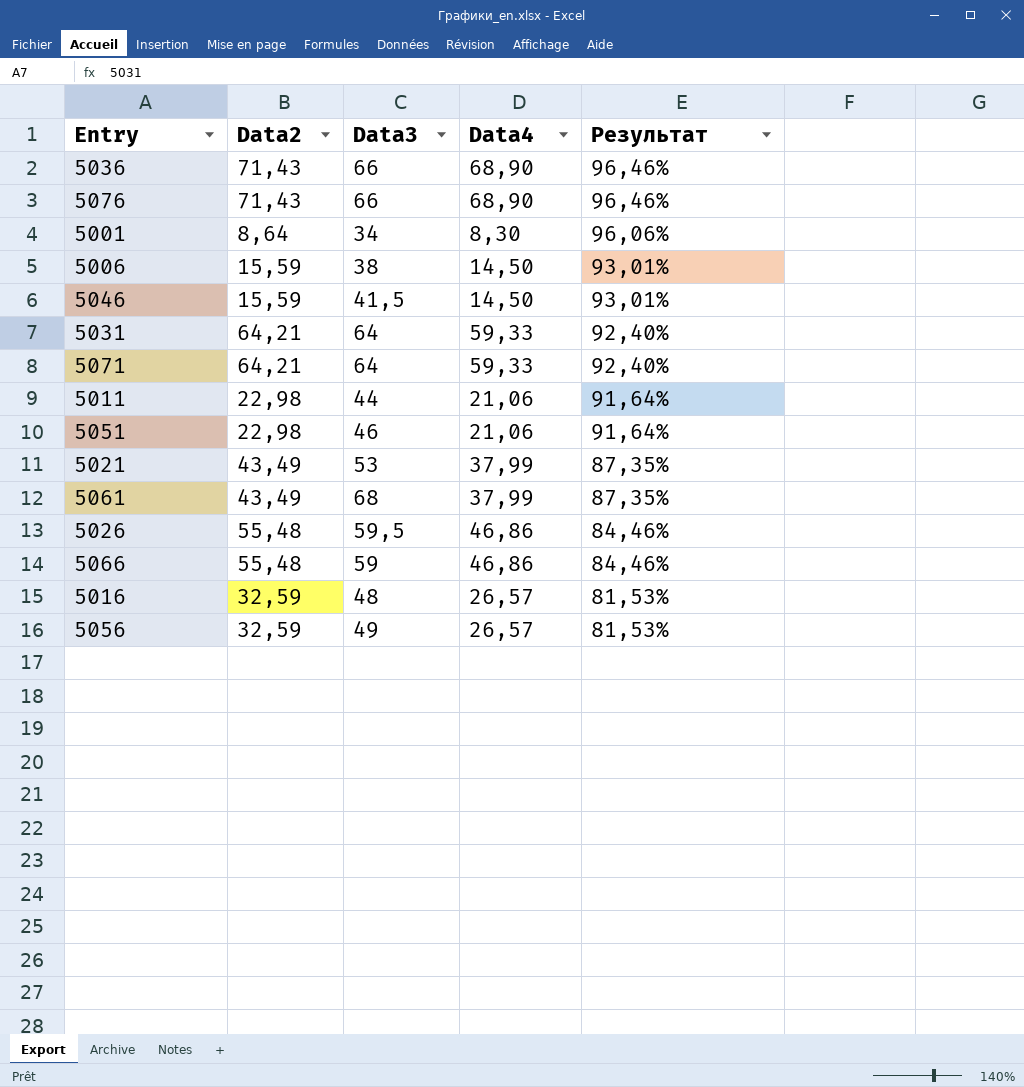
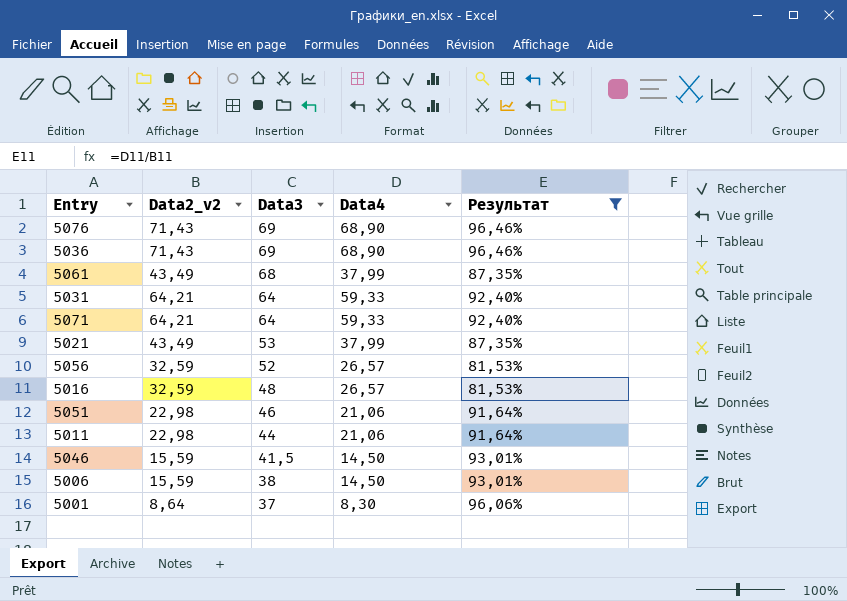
filter: none -> Результат != 84,46%
row order: Результат descending -> Data3 descending
column name: Data2 -> Data2_v2
5076 | Data3: 66 -> 69
5036 | Data3: 66 -> 69
5056 | Data3: 49 -> 52
5001 | Data3: 34 -> 37

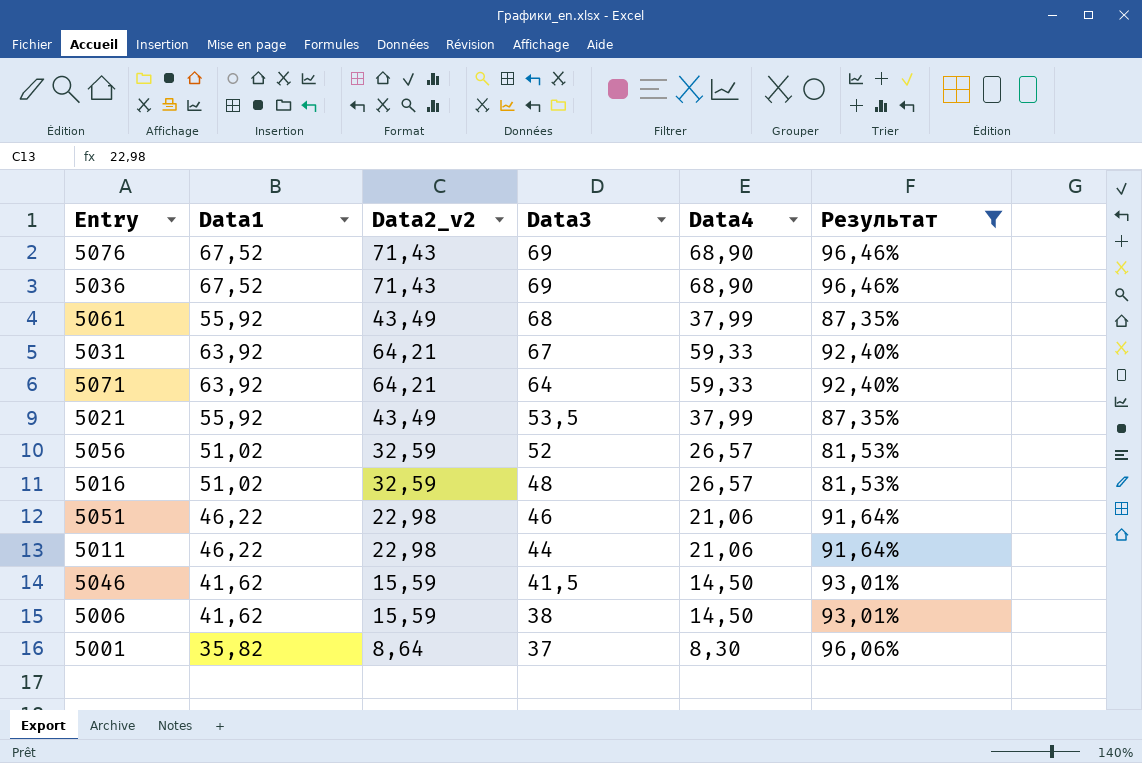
column Data1 | position: none -> 2
5031 | Data3: 64 -> 67
5021 | Data3: 53 -> 53,5

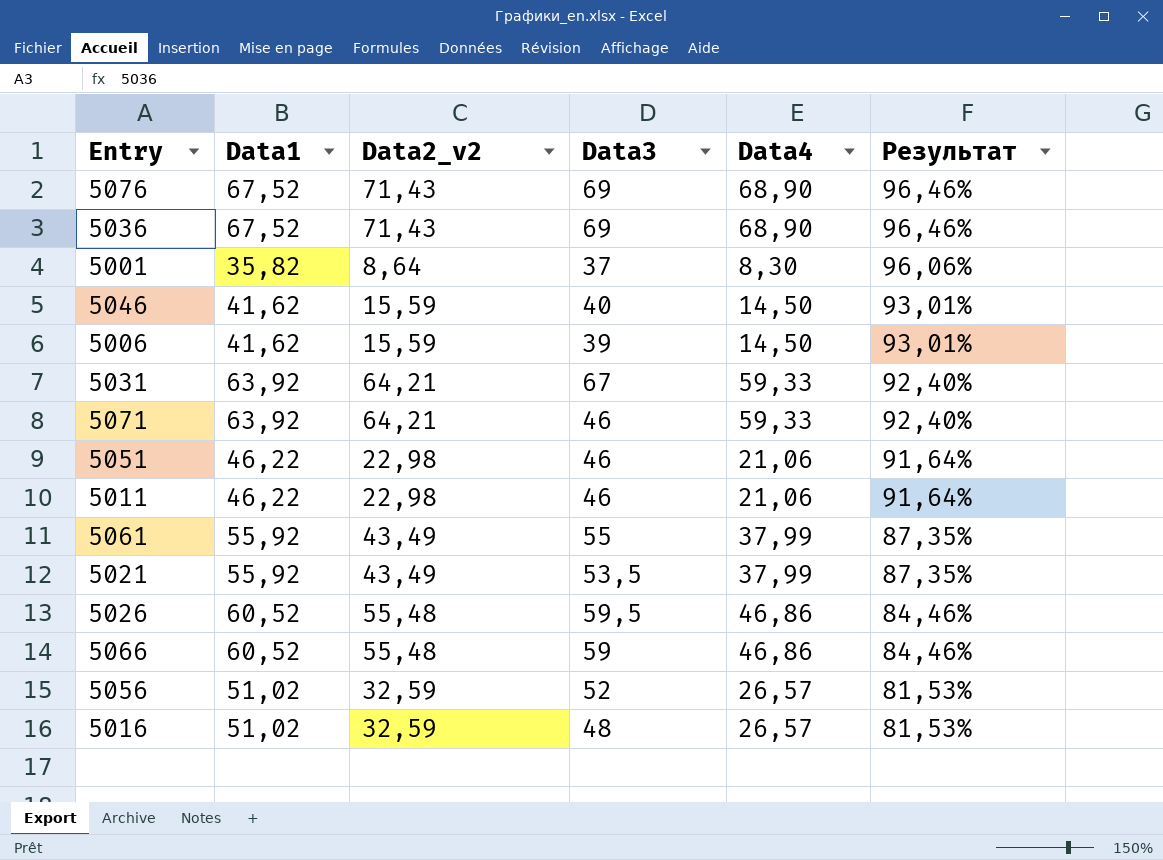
filter: Результат != 84,46% -> none
row order: Data3 descending -> Результат descending
5046 | Data3: 41,5 -> 40
5006 | Data3: 38 -> 39
5071 | Data3: 64 -> 46
5011 | Data3: 44 -> 46
5061 | Data3: 68 -> 55

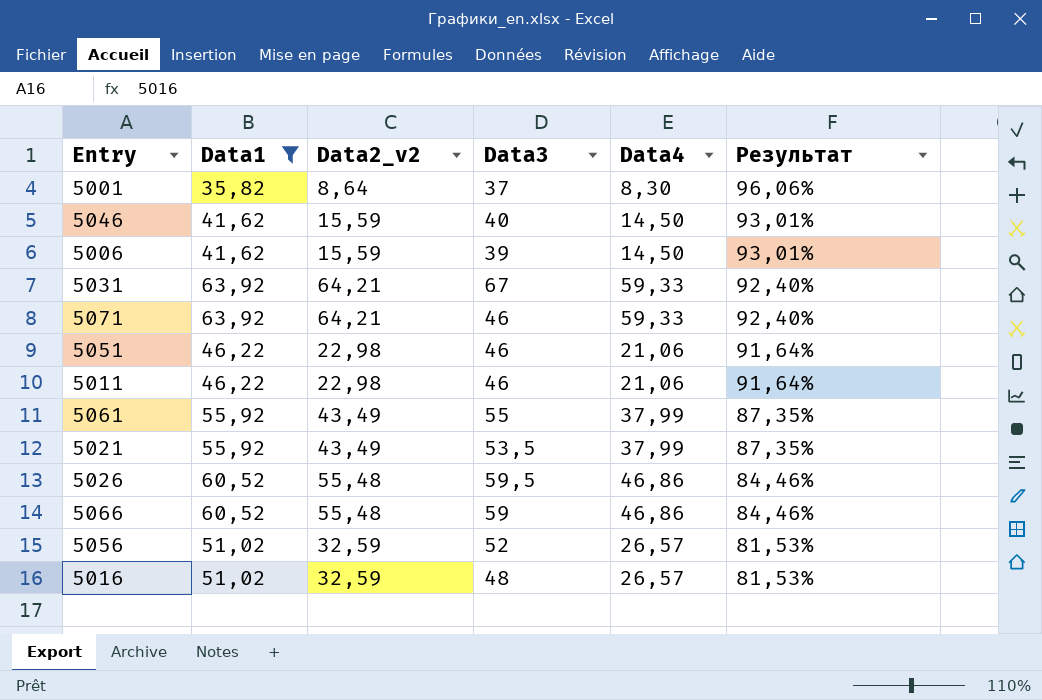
filter: none -> Data1 != 67,52

